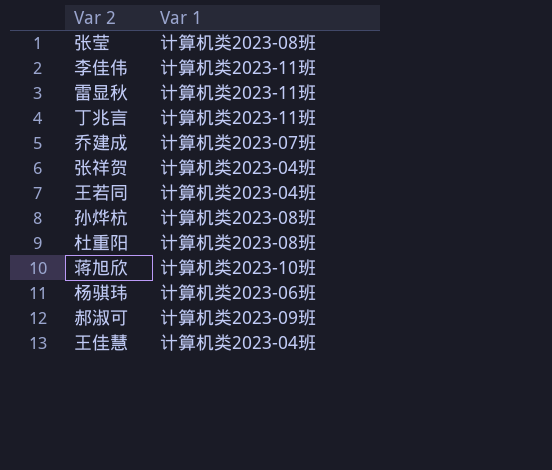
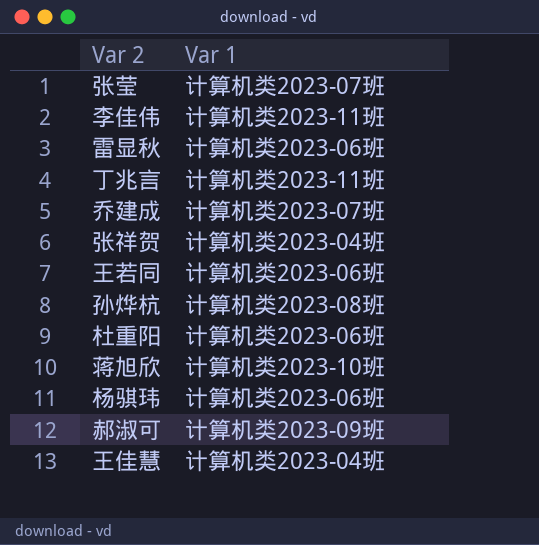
张莹 | Var 1: 计算机类2023-08班 -> 计算机类2023-07班
雷显秋 | Var 1: 计算机类2023-11班 -> 计算机类2023-06班
王若同 | Var 1: 计算机类2023-04班 -> 计算机类2023-06班
杜重阳 | Var 1: 计算机类2023-08班 -> 计算机类2023-06班

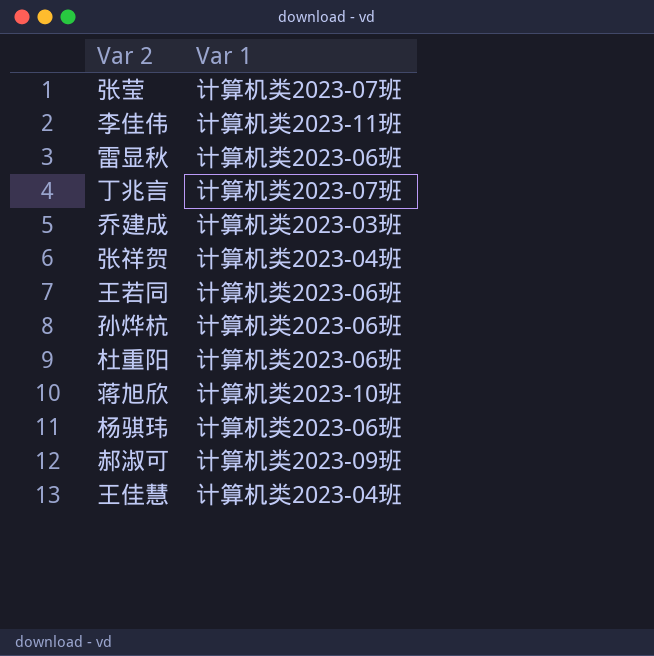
丁兆言 | Var 1: 计算机类2023-11班 -> 计算机类2023-07班
乔建成 | Var 1: 计算机类2023-07班 -> 计算机类2023-03班
孙烨杭 | Var 1: 计算机类2023-08班 -> 计算机类2023-06班

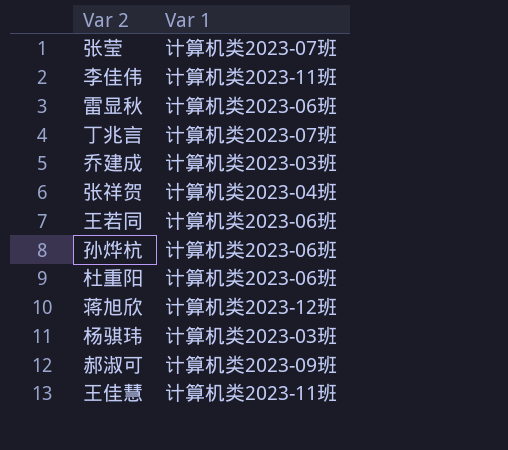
蒋旭欣 | Var 1: 计算机类2023-10班 -> 计算机类2023-12班
杨骐玮 | Var 1: 计算机类2023-06班 -> 计算机类2023-03班
王佳慧 | Var 1: 计算机类2023-04班 -> 计算机类2023-11班

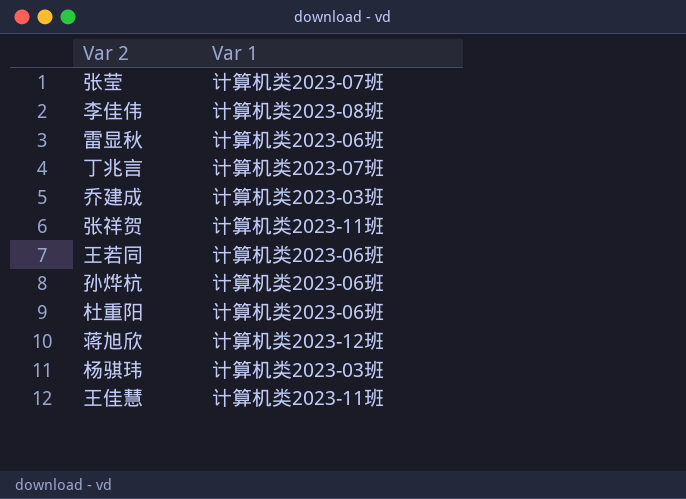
row 郝淑可: 计算机类2023-09班 -> none
李佳伟 | Var 1: 计算机类2023-11班 -> 计算机类2023-08班
张祥贺 | Var 1: 计算机类2023-04班 -> 计算机类2023-11班

